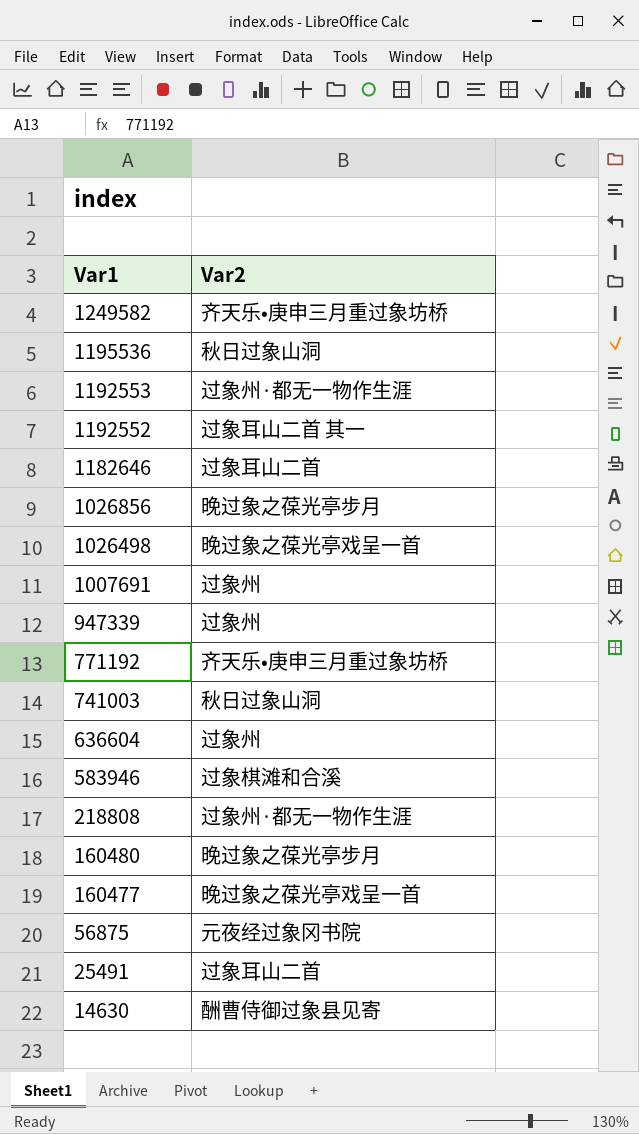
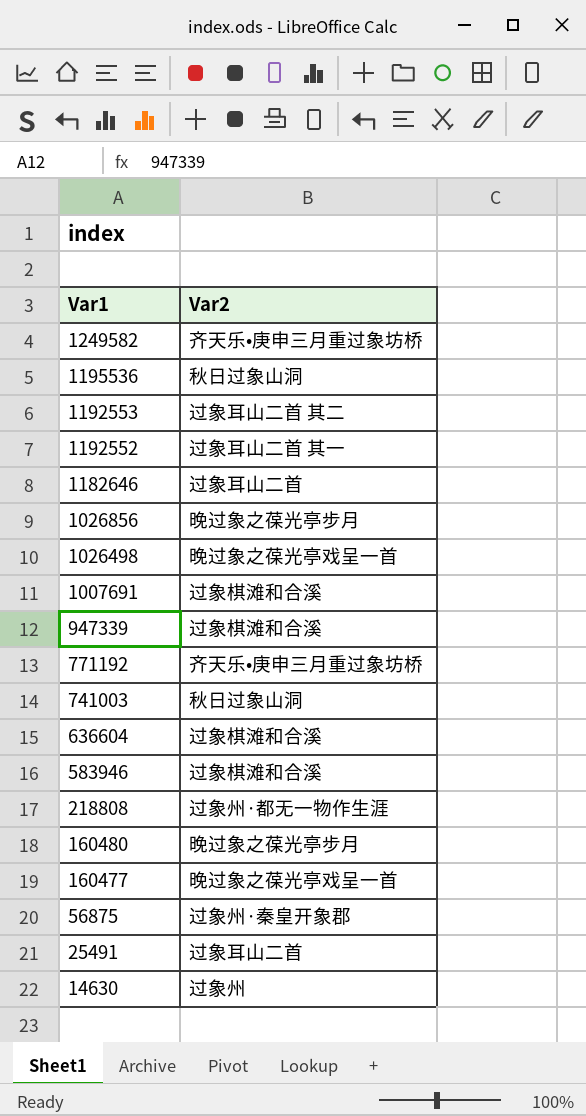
1192553 | Var2: 过象州·都无一物作生涯 -> 过象耳山二首 其二
1007691 | Var2: 过象州 -> 过象棋滩和合溪
947339 | Var2: 过象州 -> 过象棋滩和合溪
636604 | Var2: 过象州 -> 过象棋滩和合溪
56875 | Var2: 元夜经过象冈书院 -> 过象州·秦皇开象郡
14630 | Var2: 酬曹侍御过象县见寄 -> 过象州

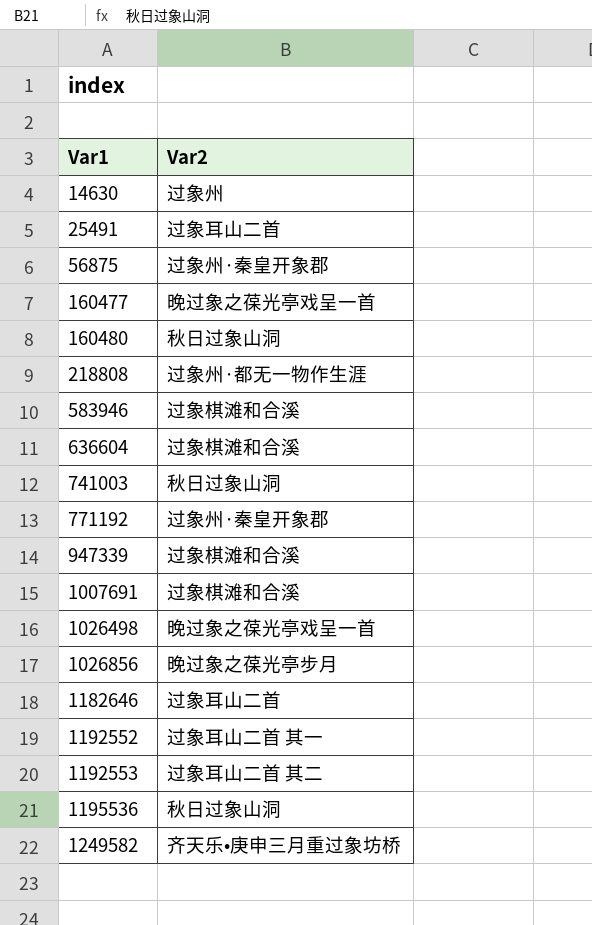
row order: Var1 descending -> Var1 ascending
160480 | Var2: 晚过象之葆光亭步月 -> 秋日过象山洞
771192 | Var2: 齐天乐•庚申三月重过象坊桥 -> 过象州·秦皇开象郡

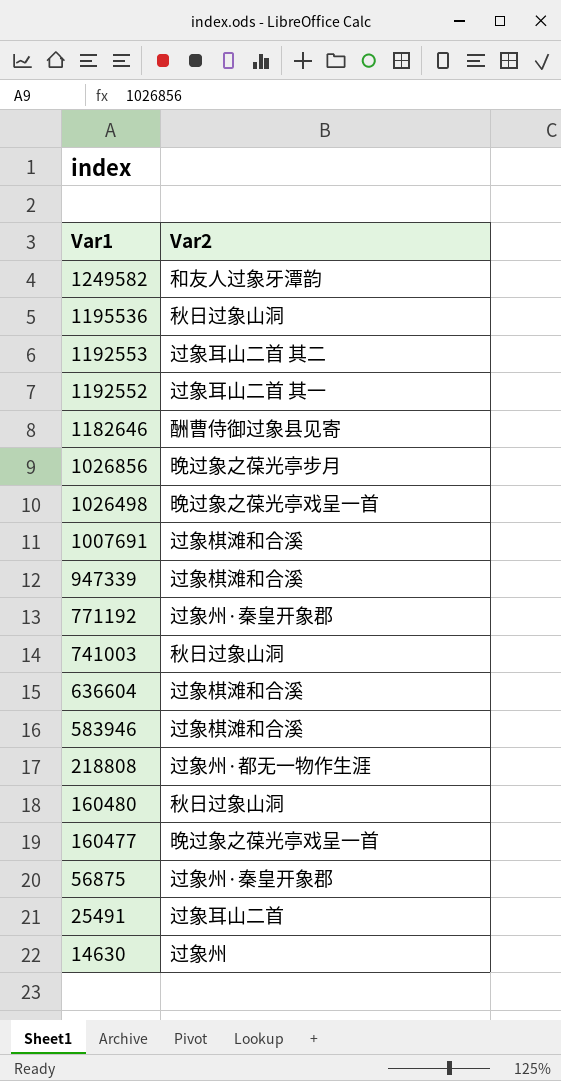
row order: Var1 ascending -> Var1 descending
1249582 | Var2: 齐天乐•庚申三月重过象坊桥 -> 和友人过象牙潭韵
1182646 | Var2: 过象耳山二首 -> 酬曹侍御过象县见寄

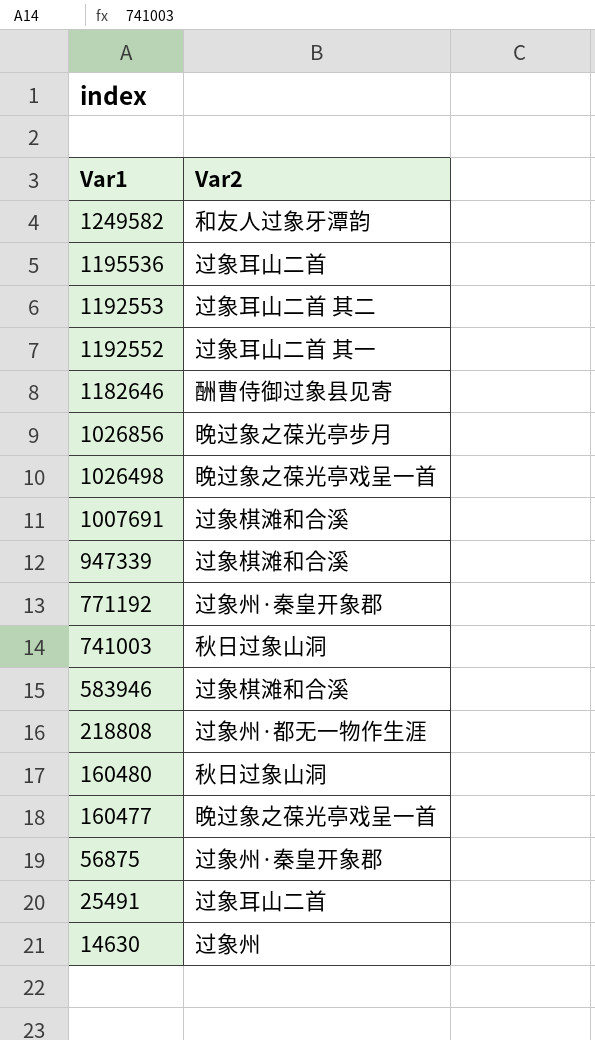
row 636604: 过象棋滩和合溪 -> none
1195536 | Var2: 秋日过象山洞 -> 过象耳山二首

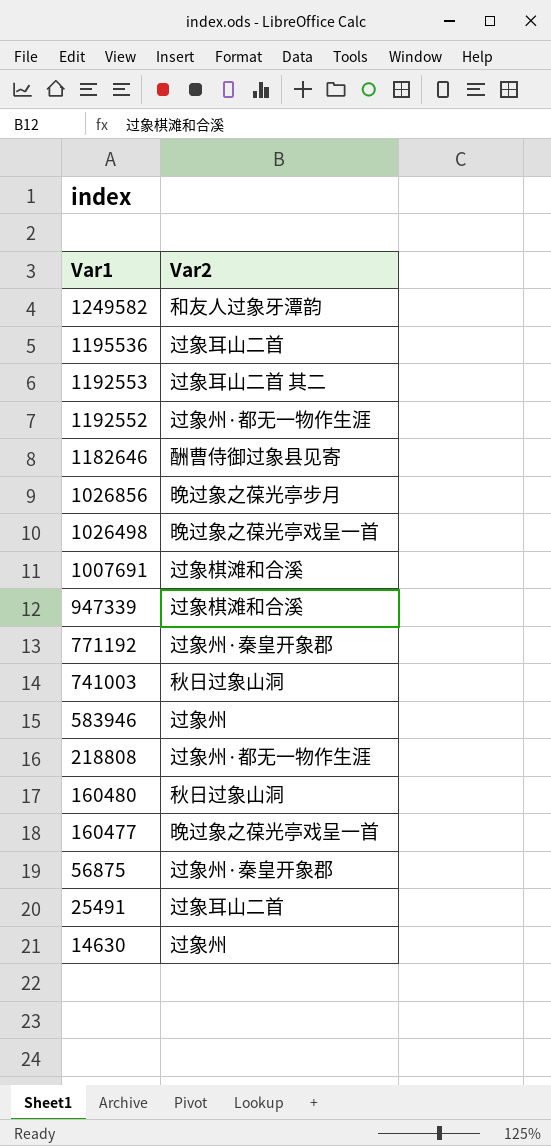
1192552 | Var2: 过象耳山二首 其一 -> 过象州·都无一物作生涯
583946 | Var2: 过象棋滩和合溪 -> 过象州

